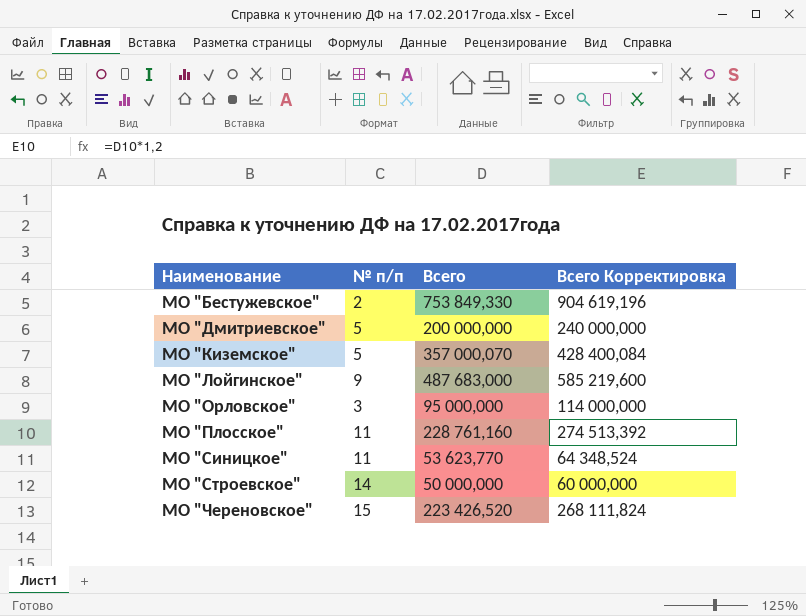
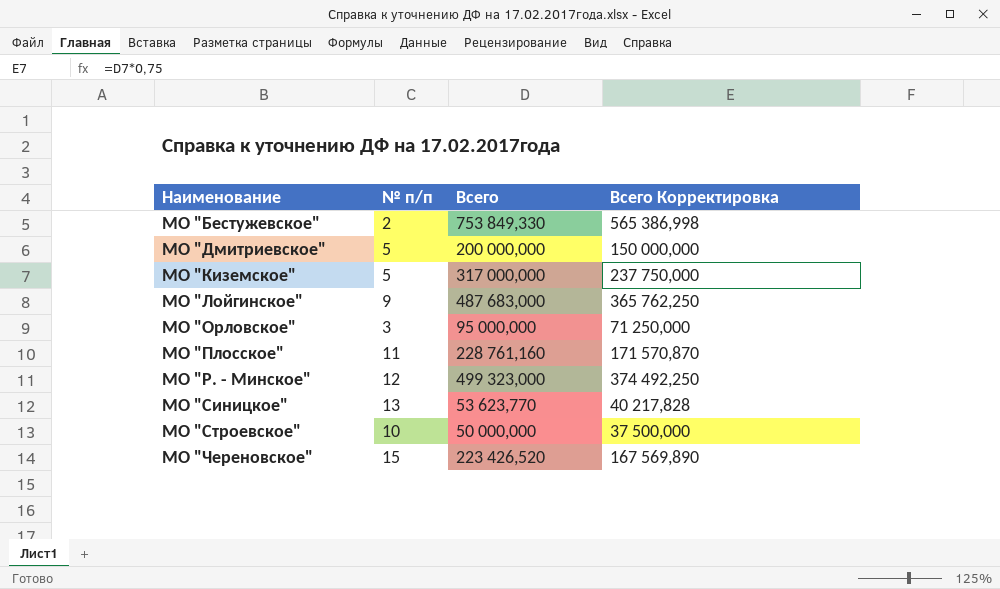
column Всего Корректировка | formula: [Всего] * 1,2 -> [Всего] * 0,75
МО "Киземское" | Всего: 357 000,070 -> 317 000,000
row МО "Р. - Минское": none -> 12 | 499 323,000 | 374 492,250
МО "Синицкое" | № п/п: 11 -> 13
МО "Строевское" | № п/п: 14 -> 10

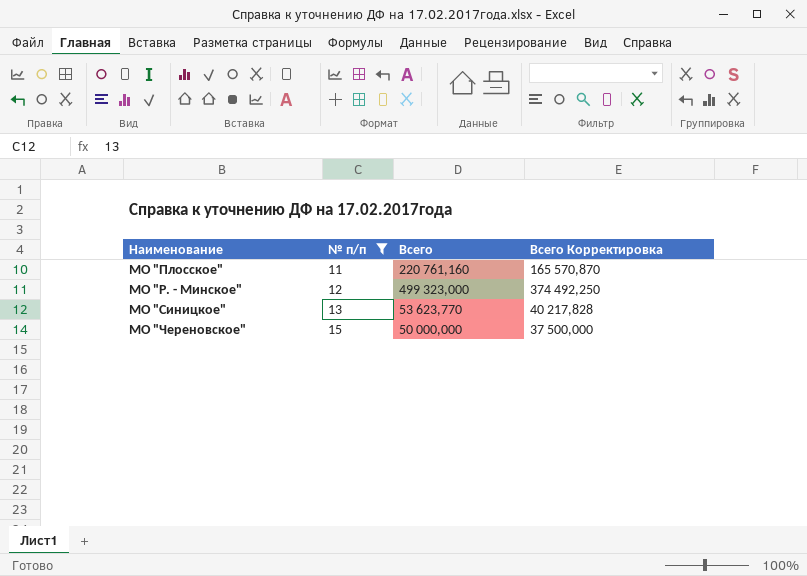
filter: none -> № п/п >= 11
МО "Плосское" | Всего: 228 761,160 -> 220 761,160
МО "Плосское" | Всего Корректировка: 171 570,870 -> 165 570,870
МО "Череновское" | Всего: 223 426,520 -> 50 000,000
МО "Череновское" | Всего Корректировка: 167 569,890 -> 37 500,000

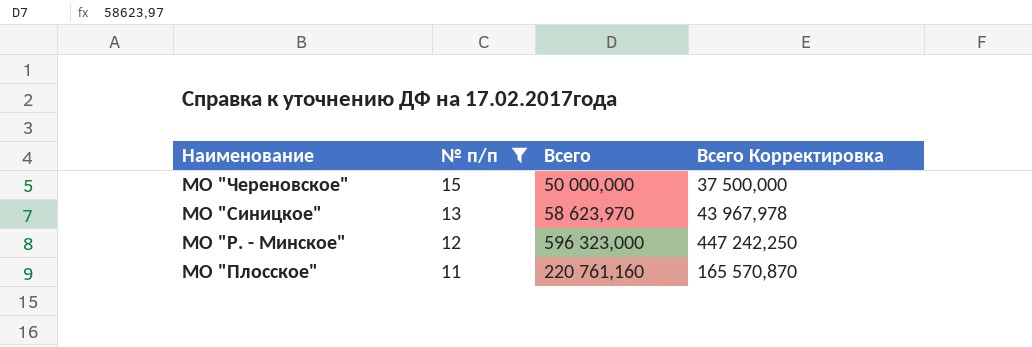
row order: Наименование ascending -> Наименование descending
МО "Синицкое" | Всего: 53 623,770 -> 58 623,970
МО "Синицкое" | Всего Корректировка: 40 217,828 -> 43 967,978
МО "Р. - Минское" | Всего: 499 323,000 -> 596 323,000
МО "Р. - Минское" | Всего Корректировка: 374 492,250 -> 447 242,250

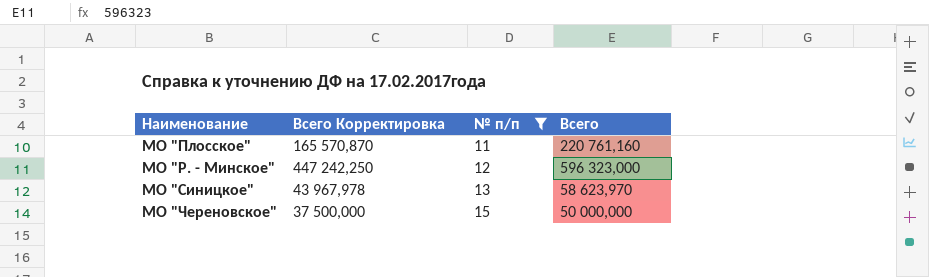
row order: Наименование descending -> Наименование ascending
column Всего Корректировка | position: 4 -> 2

